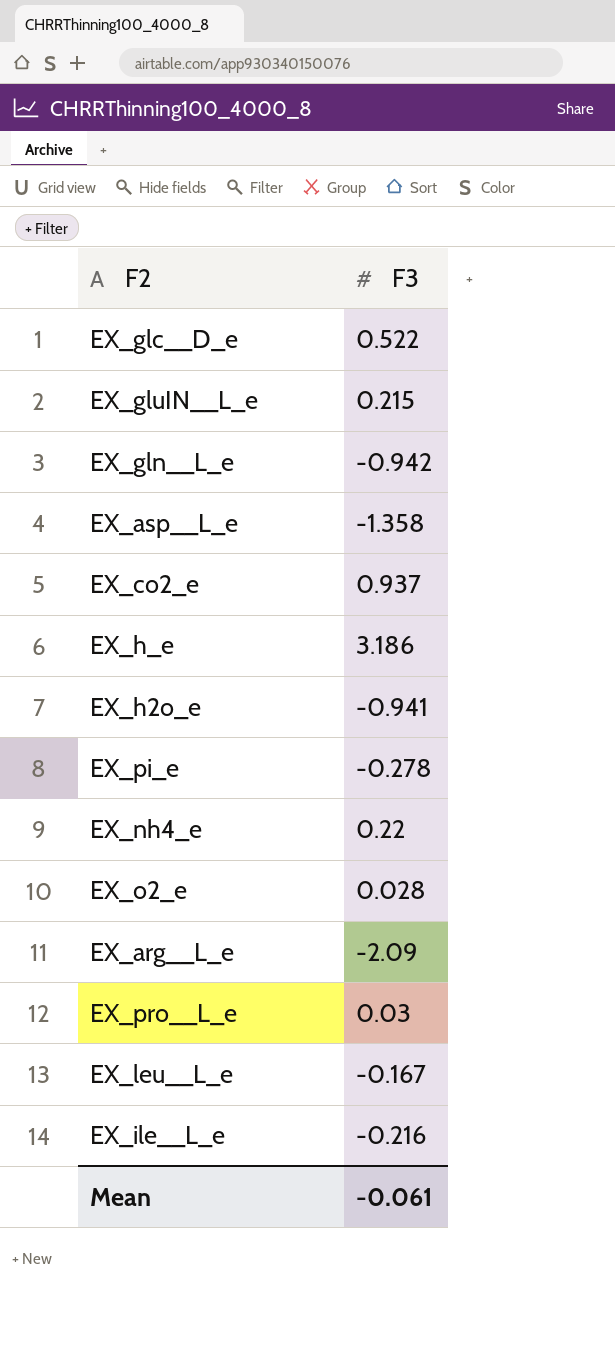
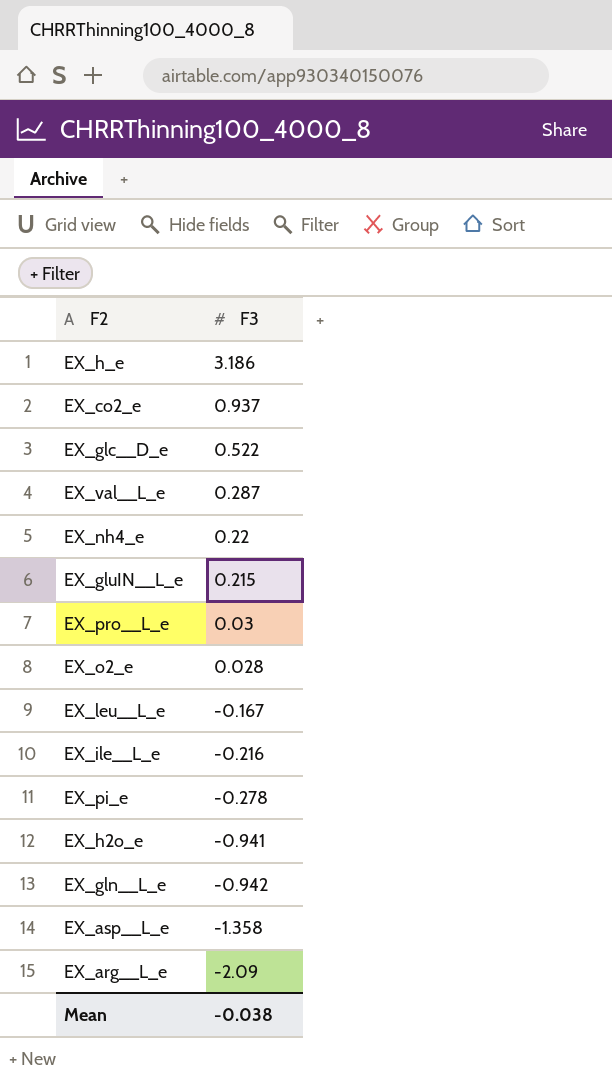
row order: none -> F3 descending
row EX_val__L_e: none -> 0.287
Mean | F3: -0.061 -> -0.038

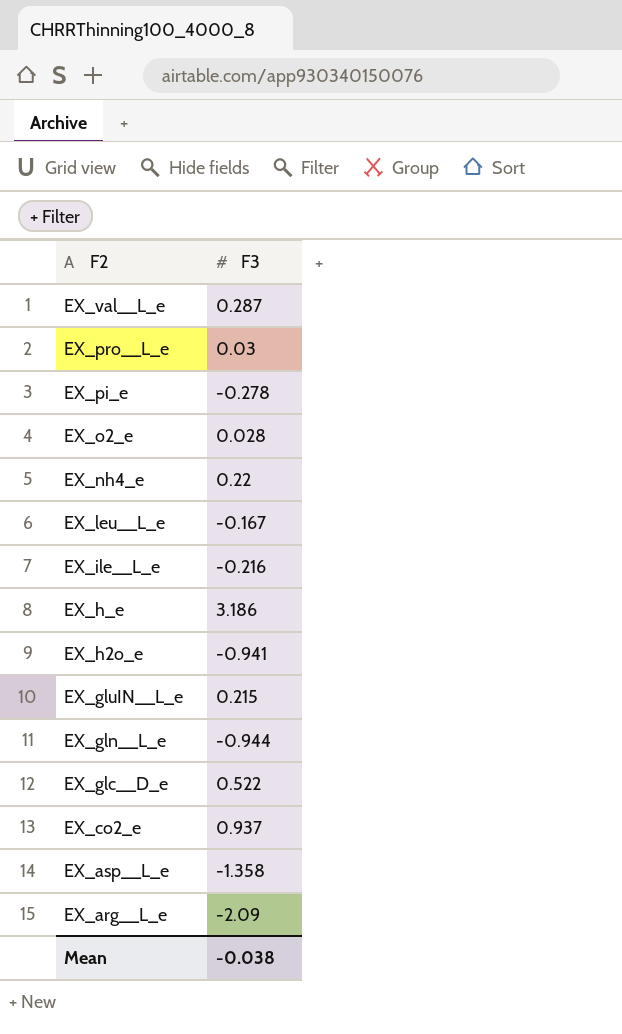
row order: F3 descending -> F2 descending
EX_gln__L_e | F3: -0.942 -> -0.944

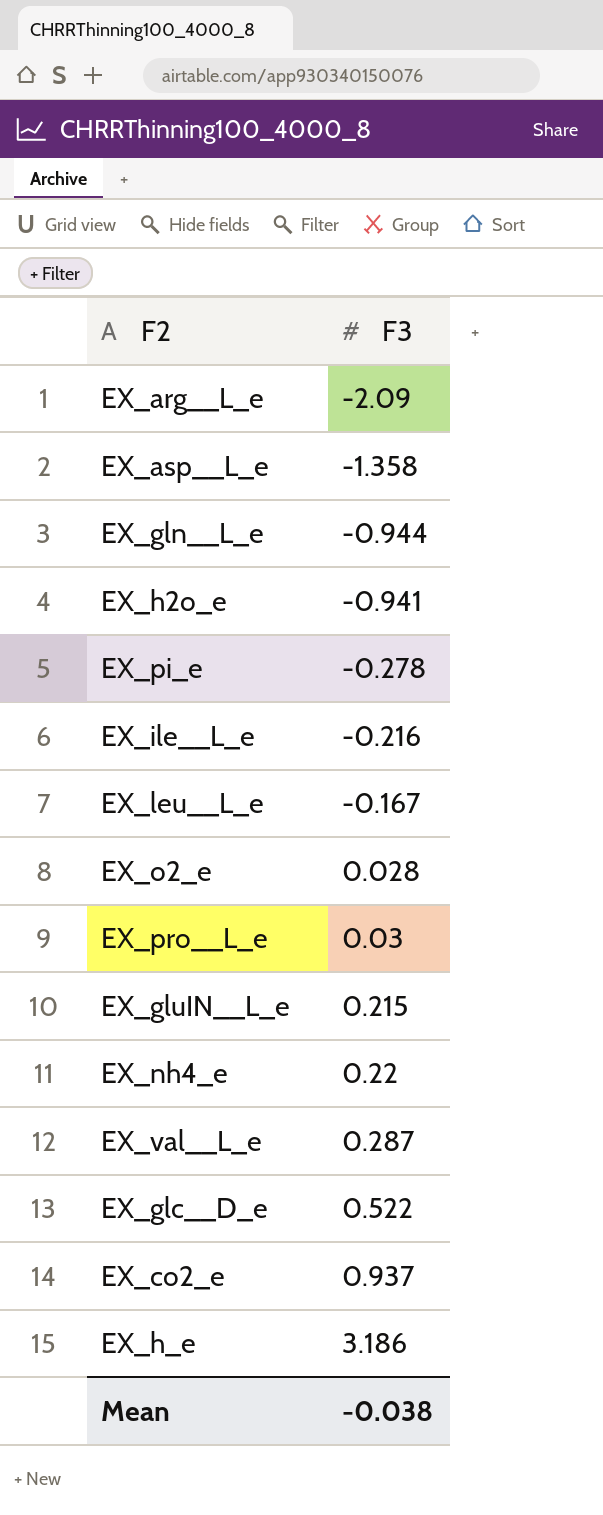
row order: F2 descending -> F3 ascending

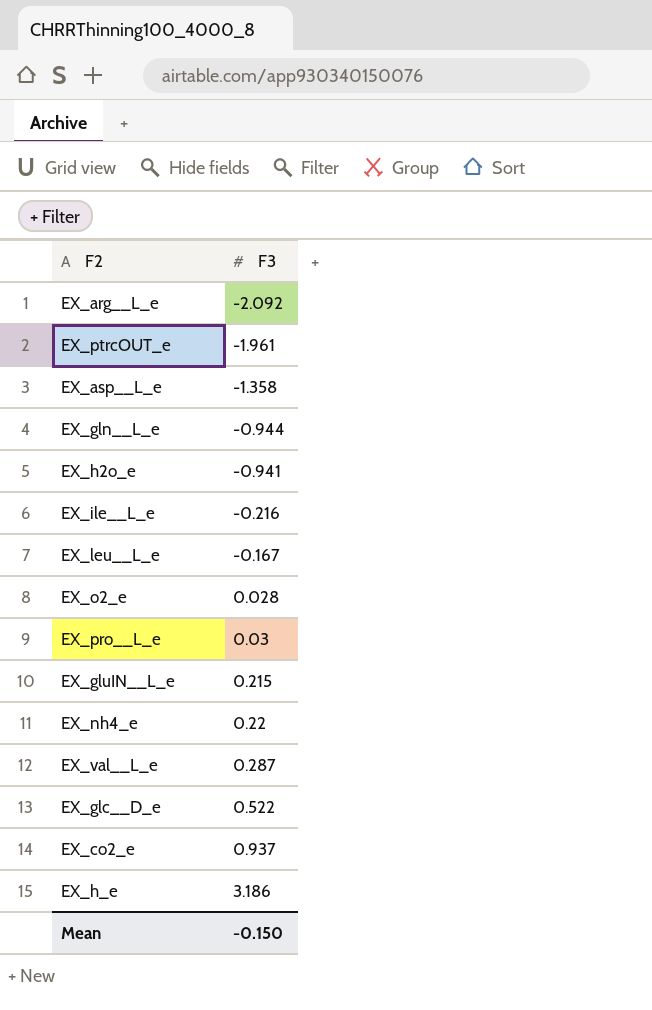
row EX_pi_e: -0.278 -> none
EX_arg__L_e | F3: -2.09 -> -2.092
row EX_ptrcOUT_e: none -> -1.961
Mean | F3: -0.038 -> -0.150

